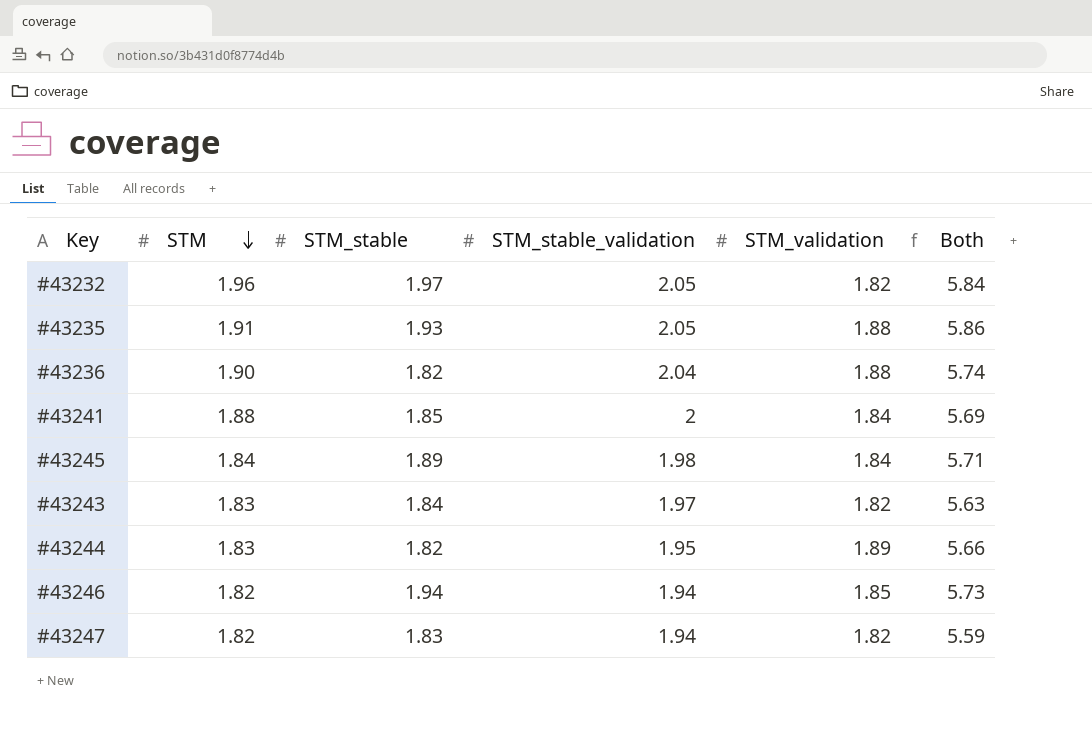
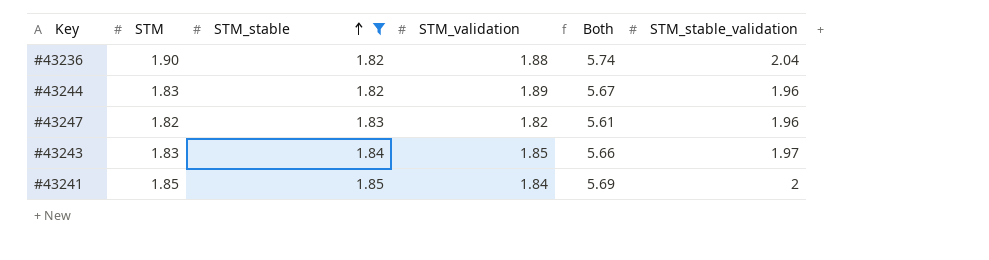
filter: none -> STM_stable <= 1.85
row order: STM descending -> STM_stable ascending
column STM_stable_validation | position: 4 -> 6
#43244 | Both: 5.66 -> 5.67
#43244 | STM_stable_validation: 1.95 -> 1.96
#43247 | Both: 5.59 -> 5.61
#43247 | STM_stable_validation: 1.94 -> 1.96
#43243 | STM_validation: 1.82 -> 1.85
#43243 | Both: 5.63 -> 5.66
#43241 | STM: 1.88 -> 1.85

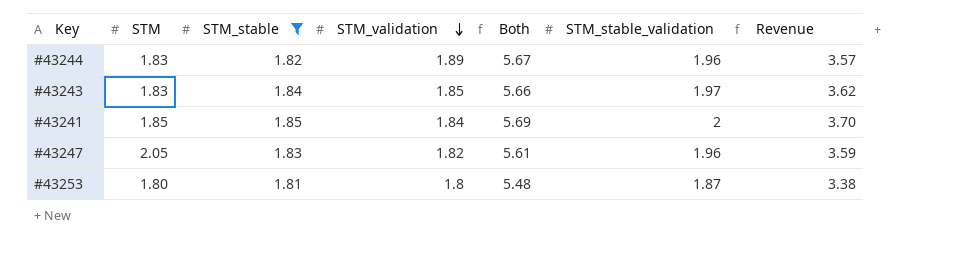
row order: STM_stable ascending -> STM_validation descending
column Revenue | formula: none -> [STM_stable] * [STM_stable_validation]
row #43236: 1.90 | 1.82 | 1.88 | 5.74 | 2.04 -> none
#43247 | STM: 1.82 -> 2.05
row #43253: none -> 1.80 | 1.81 | 1.8 | 5.48 | 1.87 | 3.38

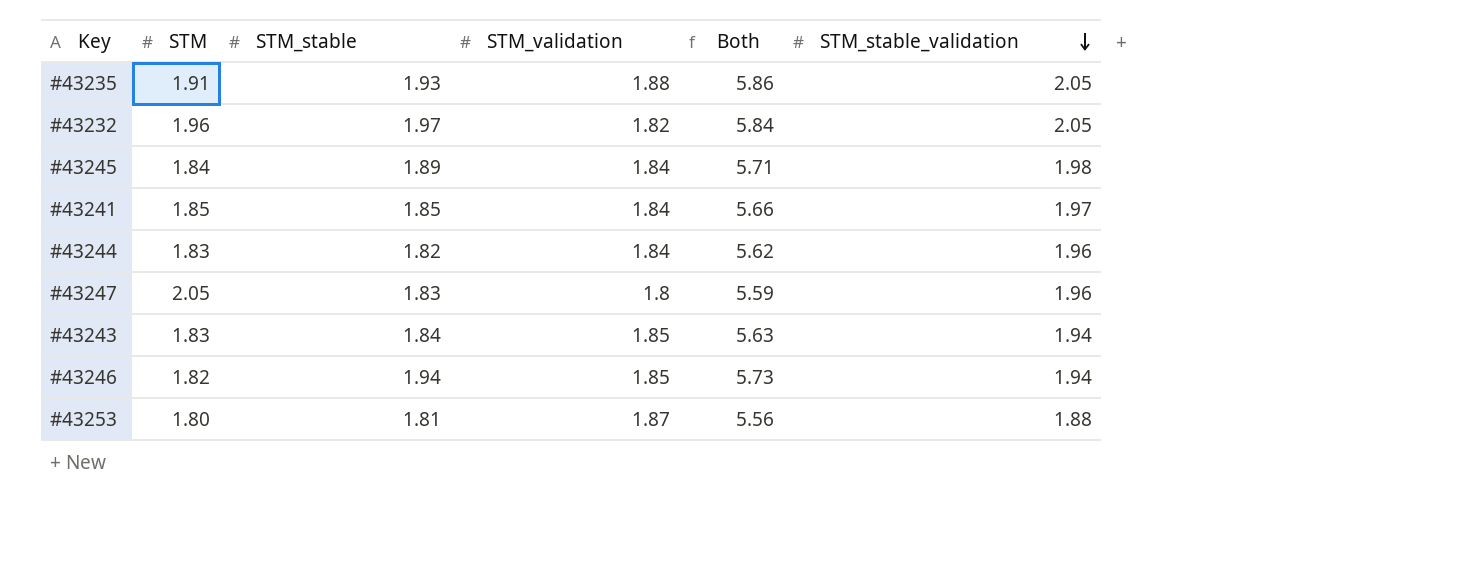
filter: STM_stable <= 1.85 -> none
row order: STM_validation descending -> STM_stable_validation descending
column Revenue | formula: [STM_stable] * [STM_stable_validation] -> none
#43241 | Both: 5.69 -> 5.66
#43241 | STM_stable_validation: 2 -> 1.97
#43244 | STM_validation: 1.89 -> 1.84
#43244 | Both: 5.67 -> 5.62
#43247 | STM_validation: 1.82 -> 1.8
#43247 | Both: 5.61 -> 5.59
#43243 | Both: 5.66 -> 5.63
#43243 | STM_stable_validation: 1.97 -> 1.94
#43253 | STM_validation: 1.8 -> 1.87
#43253 | Both: 5.48 -> 5.56
#43253 | STM_stable_validation: 1.87 -> 1.88

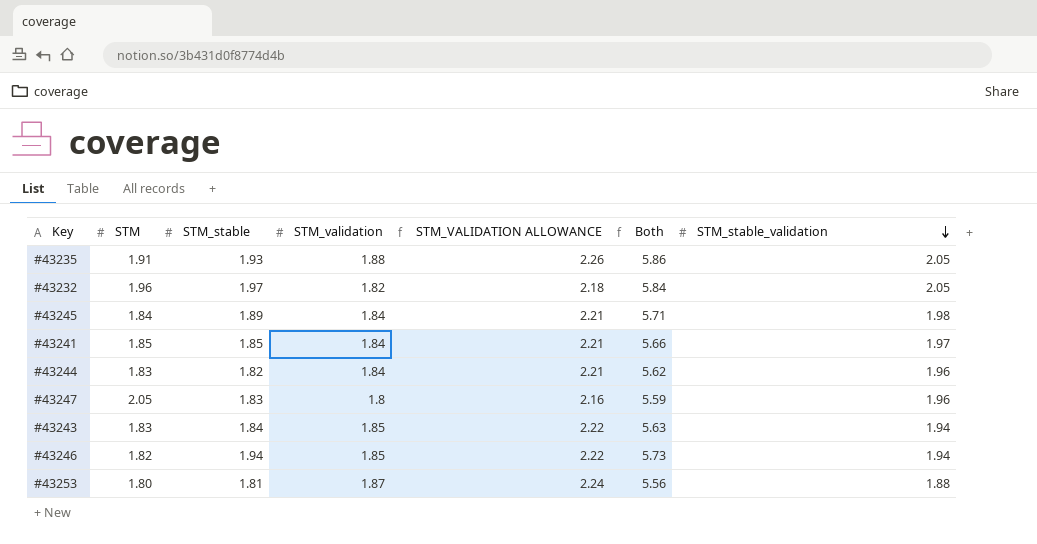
column STM_VALIDATION ALLOWANCE | formula: none -> [STM_validation] * 1.2

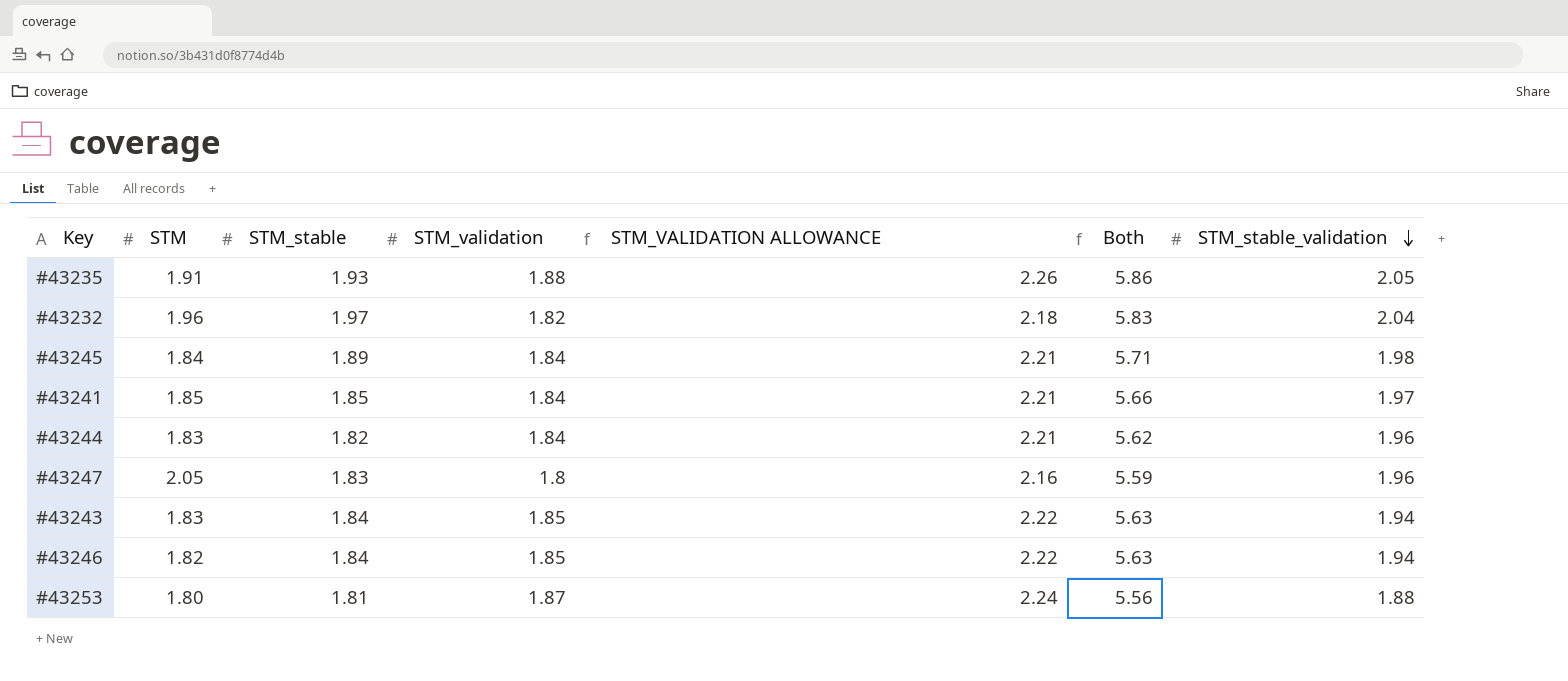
#43232 | Both: 5.84 -> 5.83
#43232 | STM_stable_validation: 2.05 -> 2.04
#43246 | STM_stable: 1.94 -> 1.84
#43246 | Both: 5.73 -> 5.63

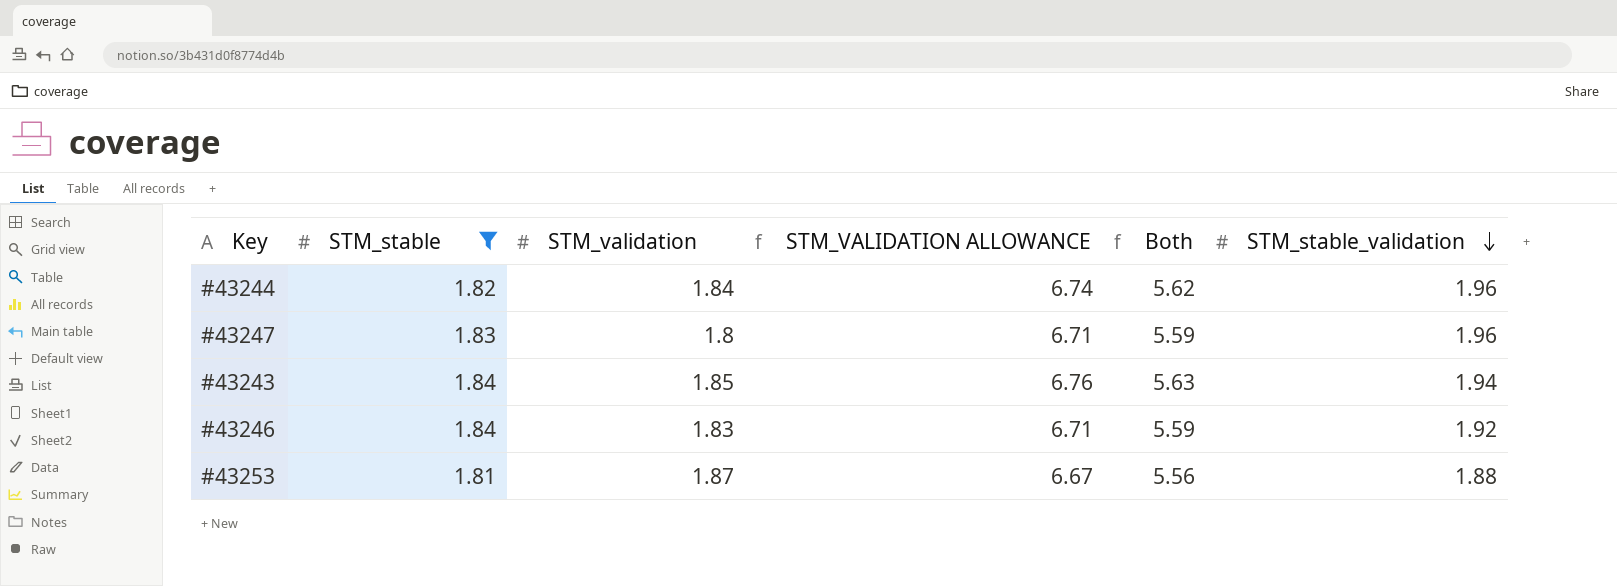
filter: none -> STM_stable <= 1.84
column STM | position: 2 -> none
column STM_VALIDATION ALLOWANCE | formula: [STM_validation] * 1.2 -> [Both] * 1.2
#43246 | STM_validation: 1.85 -> 1.83
#43246 | Both: 5.63 -> 5.59
#43246 | STM_stable_validation: 1.94 -> 1.92

